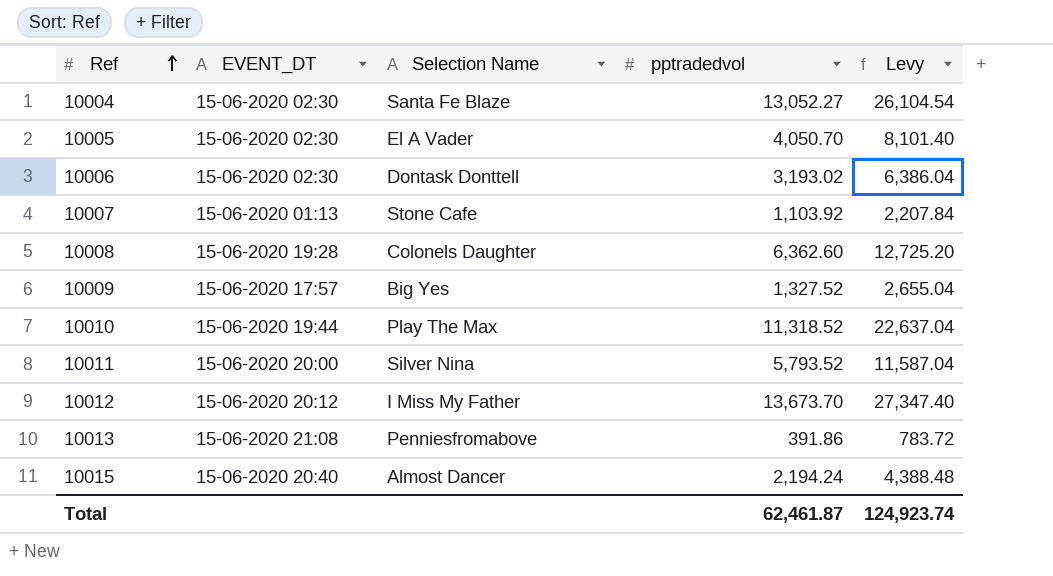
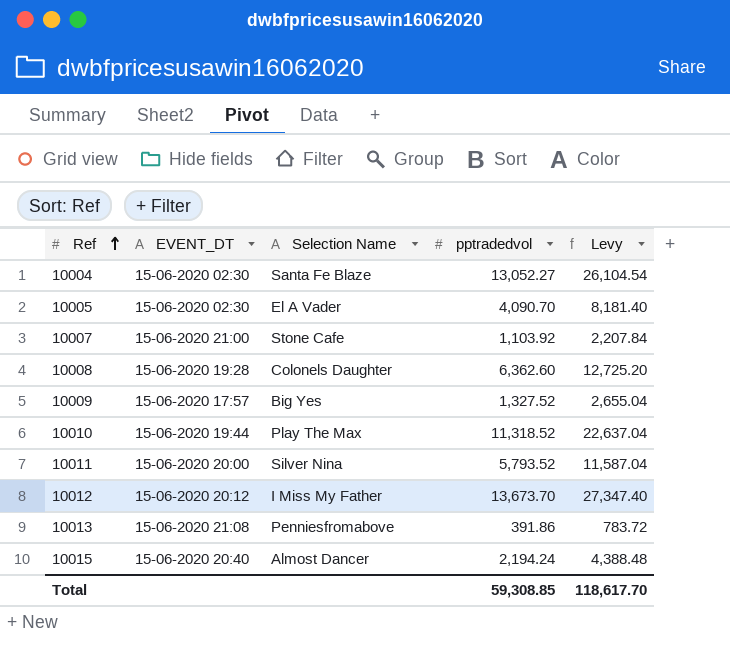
row 10006: 15-06-2020 02:30 | Dontask Donttell | 3,193.02 | 6,386.04 -> none
10005 | pptradedvol: 4,050.70 -> 4,090.70
10005 | Levy: 8,101.40 -> 8,181.40
10007 | EVENT_DT: 15-06-2020 01:13 -> 15-06-2020 21:00
Total | pptradedvol: 62,461.87 -> 59,308.85
Total | Levy: 124,923.74 -> 118,617.70

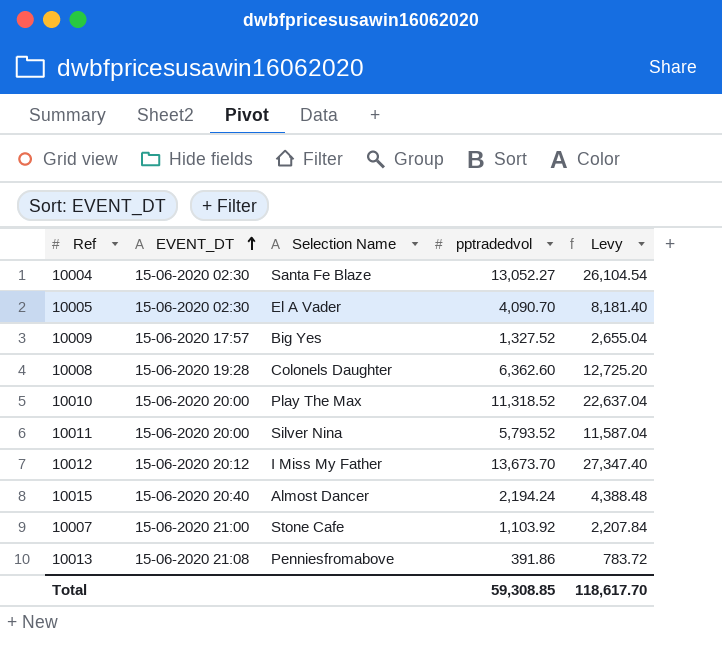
row order: Ref ascending -> EVENT_DT ascending
10010 | EVENT_DT: 15-06-2020 19:44 -> 15-06-2020 20:00

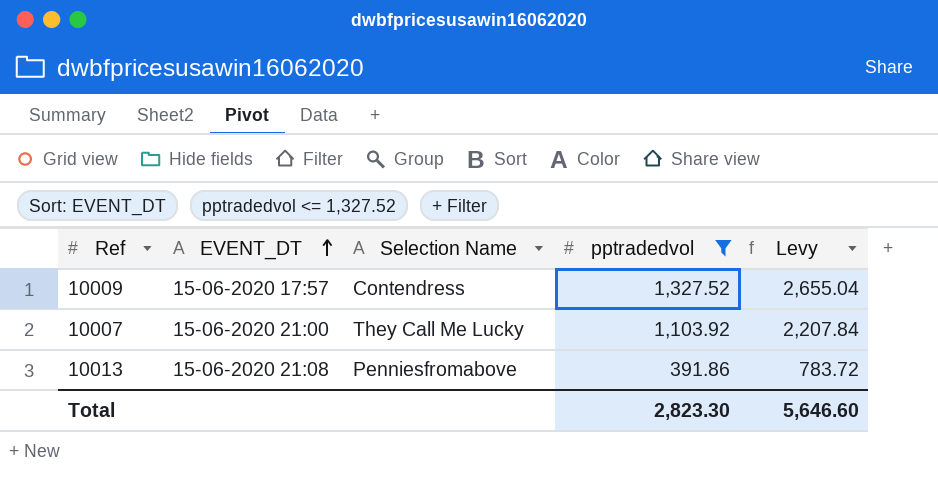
filter: none -> pptradedvol <= 1,327.52
10009 | Selection Name: Big Yes -> Contendress
10007 | Selection Name: Stone Cafe -> They Call Me Lucky
Total | pptradedvol: 59,308.85 -> 2,823.30
Total | Levy: 118,617.70 -> 5,646.60

